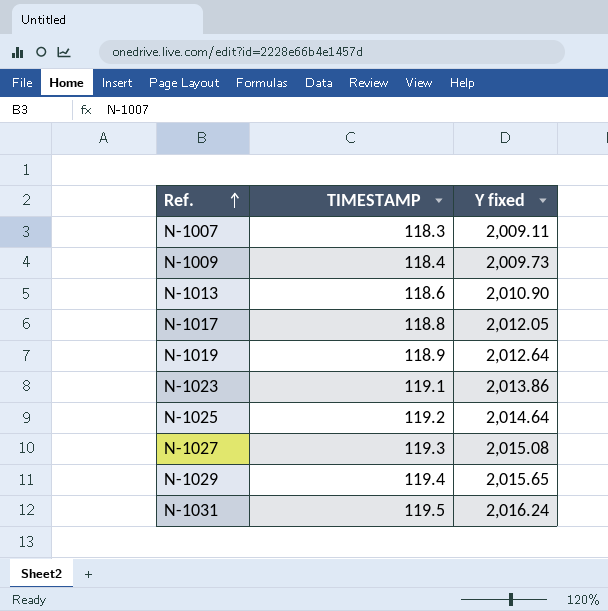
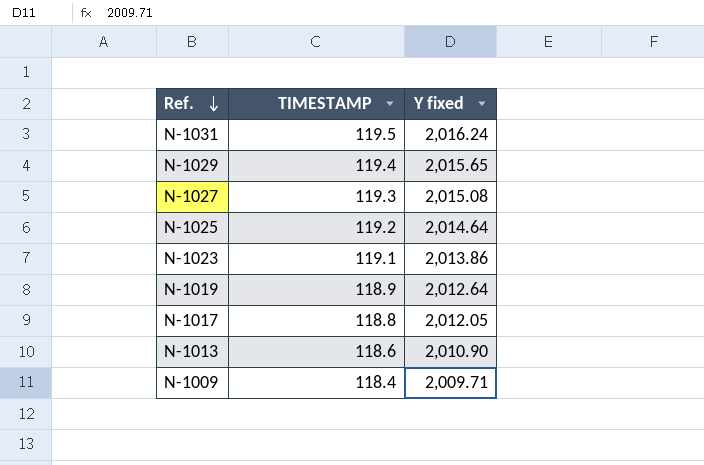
row order: Ref. ascending -> Ref. descending
row N-1007: 118.3 | 2,009.11 -> none
N-1009 | Y fixed: 2,009.73 -> 2,009.71

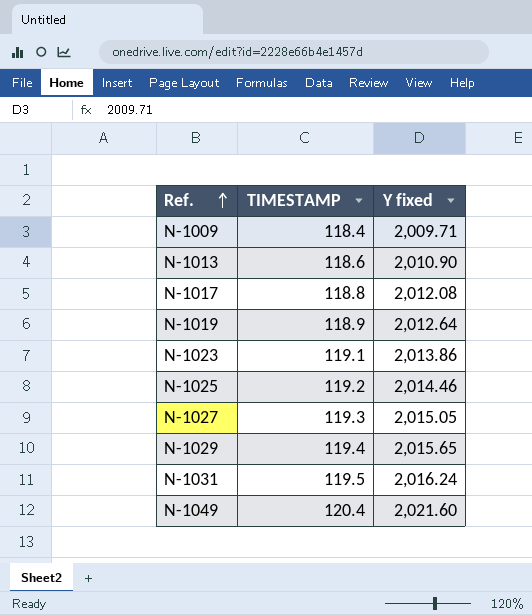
row order: Ref. descending -> Ref. ascending
N-1017 | Y fixed: 2,012.05 -> 2,012.08
N-1025 | Y fixed: 2,014.64 -> 2,014.46
N-1027 | Y fixed: 2,015.08 -> 2,015.05
row N-1049: none -> 120.4 | 2,021.60

